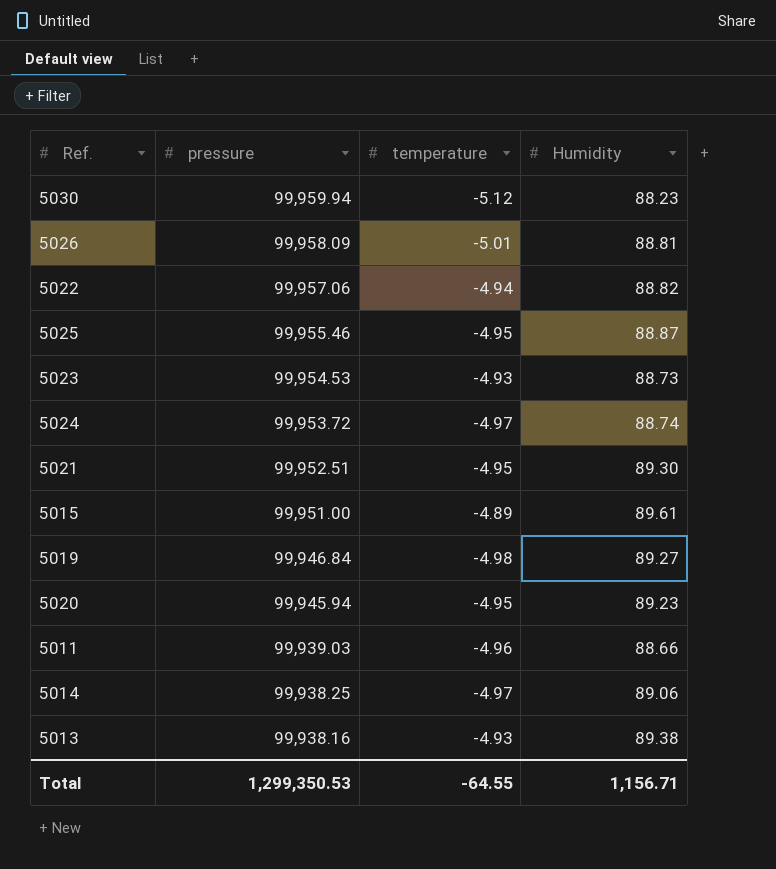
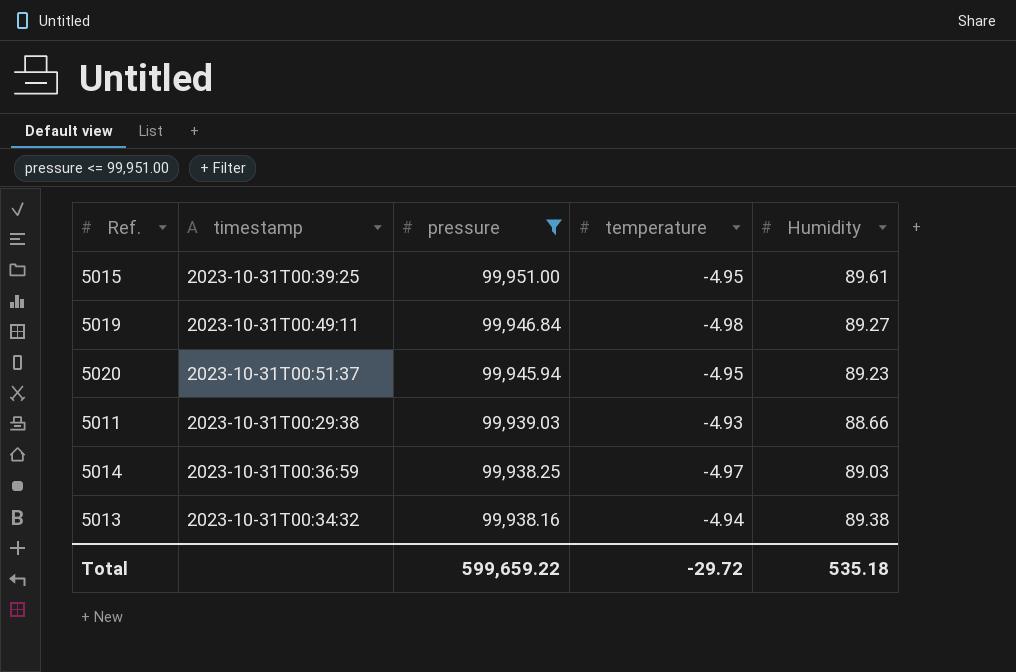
filter: none -> pressure <= 99,951.00
column timestamp | position: none -> 2
5015 | temperature: -4.89 -> -4.95
5011 | temperature: -4.96 -> -4.93
5014 | Humidity: 89.06 -> 89.03
5013 | temperature: -4.93 -> -4.94
Total | pressure: 1,299,350.53 -> 599,659.22
Total | temperature: -64.55 -> -29.72
Total | Humidity: 1,156.71 -> 535.18

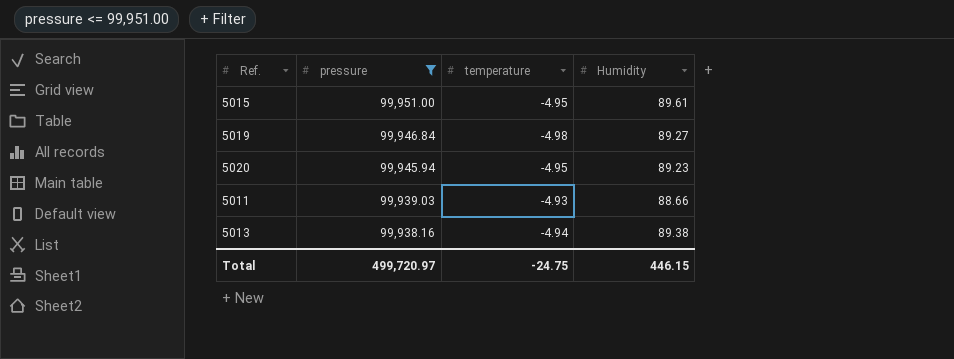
column timestamp | position: 2 -> none
row 5014: 2023-10-31T00:36:59 | 99,938.25 | -4.97 | 89.03 -> none
Total | pressure: 599,659.22 -> 499,720.97
Total | temperature: -29.72 -> -24.75
Total | Humidity: 535.18 -> 446.15

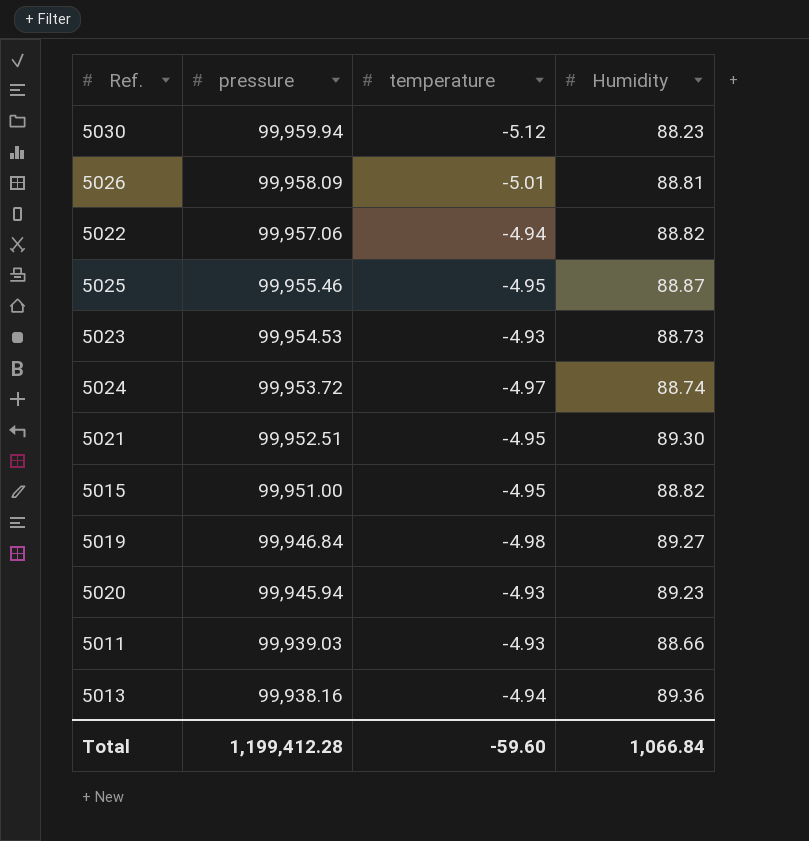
filter: pressure <= 99,951.00 -> none
5015 | Humidity: 89.61 -> 88.82
5020 | temperature: -4.95 -> -4.93
5013 | Humidity: 89.38 -> 89.36
Total | pressure: 499,720.97 -> 1,199,412.28
Total | temperature: -24.75 -> -59.60
Total | Humidity: 446.15 -> 1,066.84

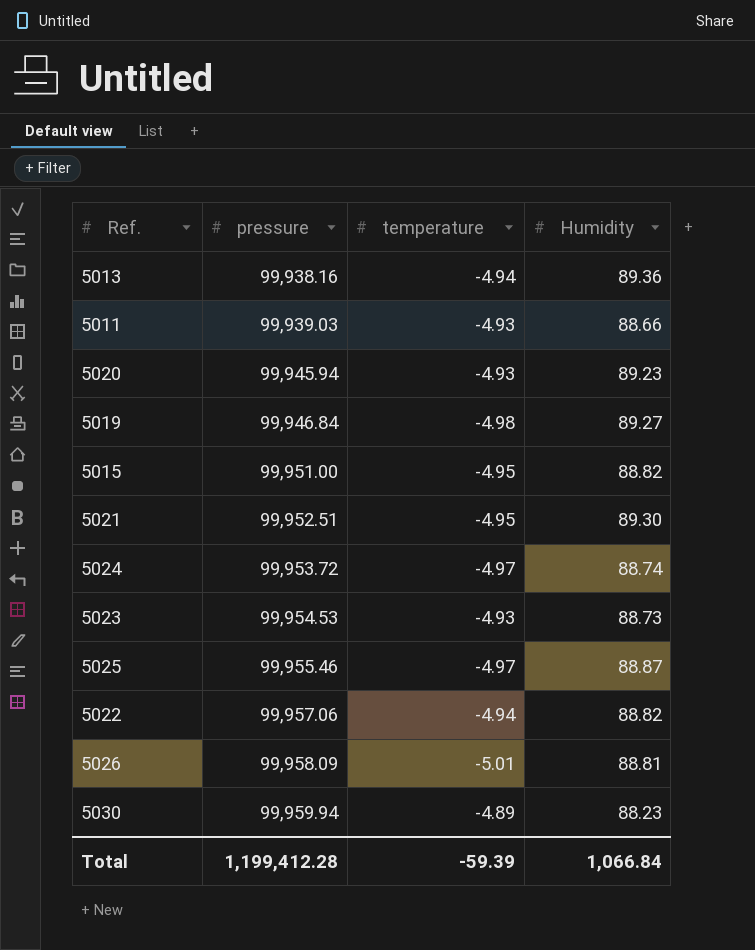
row order: pressure descending -> pressure ascending
5025 | temperature: -4.95 -> -4.97
5030 | temperature: -5.12 -> -4.89
Total | temperature: -59.60 -> -59.39

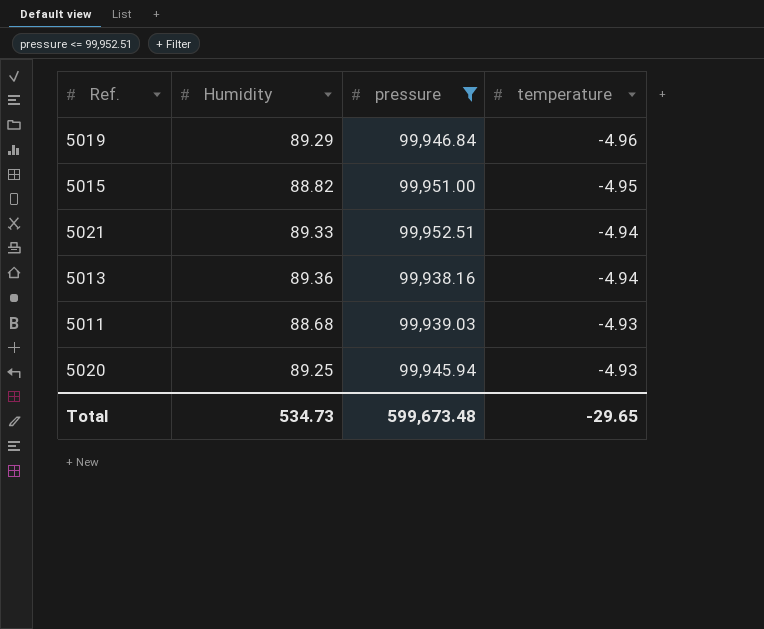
filter: none -> pressure <= 99,952.51
row order: pressure ascending -> temperature ascending
column Humidity | position: 4 -> 2
5019 | Humidity: 89.27 -> 89.29
5019 | temperature: -4.98 -> -4.96
5021 | Humidity: 89.30 -> 89.33
5021 | temperature: -4.95 -> -4.94
5011 | Humidity: 88.66 -> 88.68
5020 | Humidity: 89.23 -> 89.25
Total | Humidity: 1,066.84 -> 534.73
Total | pressure: 1,199,412.28 -> 599,673.48
Total | temperature: -59.39 -> -29.65

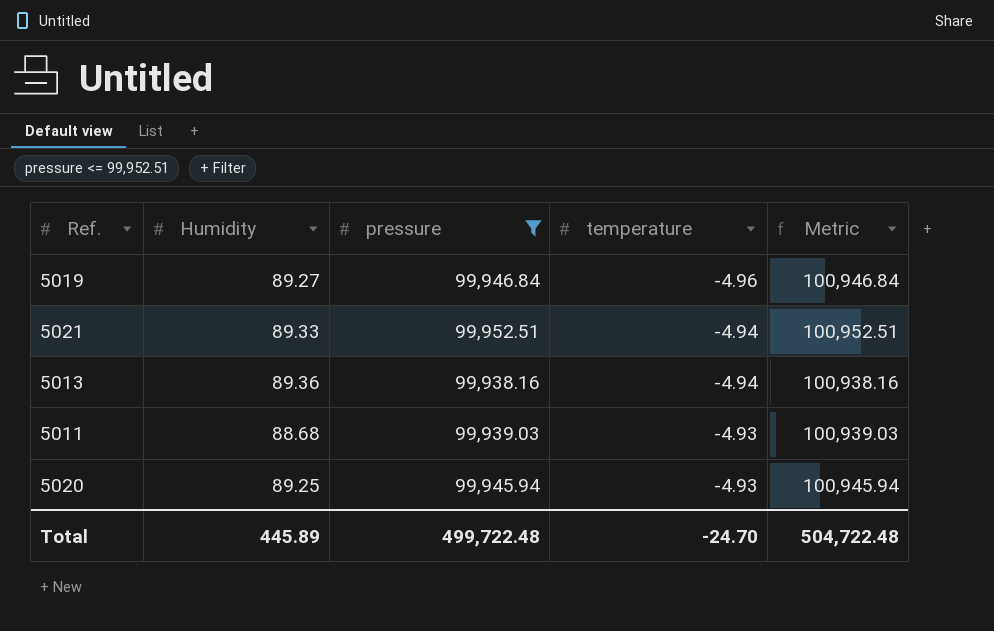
column Metric | formula: none -> [pressure] + 1000
row 5015: 88.82 | 99,951.00 | -4.95 -> none
5019 | Humidity: 89.29 -> 89.27
Total | Humidity: 534.73 -> 445.89
Total | pressure: 599,673.48 -> 499,722.48
Total | temperature: -29.65 -> -24.70

